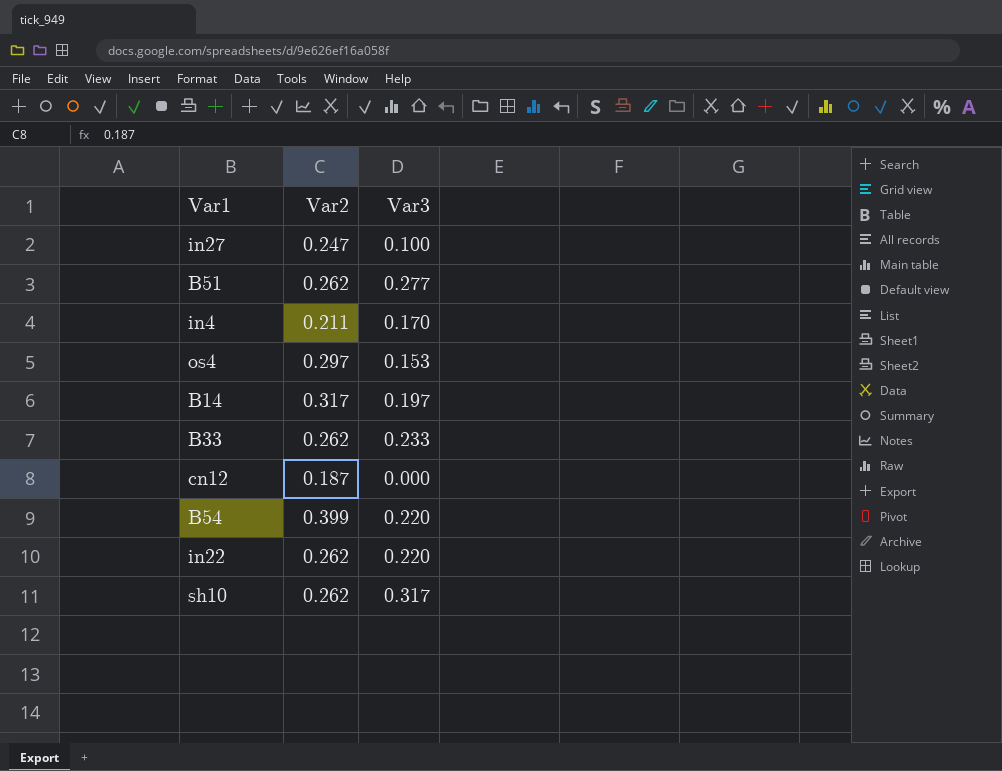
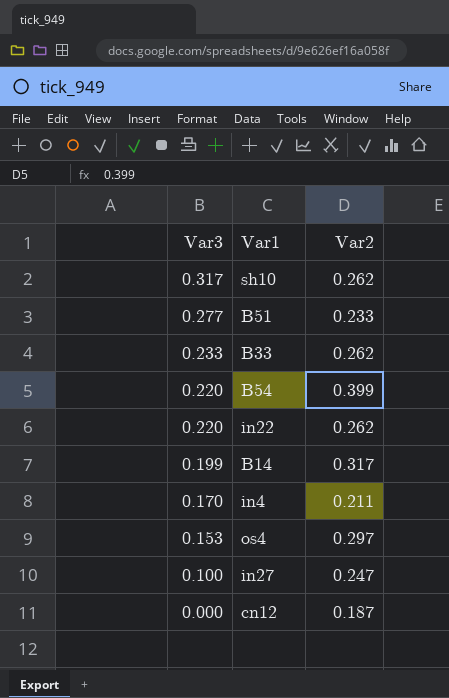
row order: none -> Var3 descending
column Var3 | position: 3 -> 1
B51 | Var2: 0.262 -> 0.233
B14 | Var3: 0.197 -> 0.199

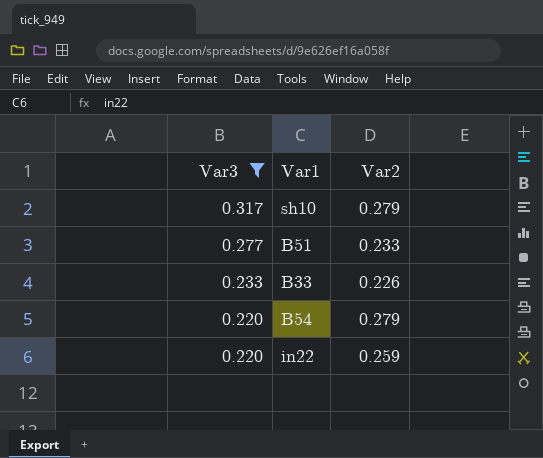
filter: none -> Var3 >= 0.220
sh10 | Var2: 0.262 -> 0.279
B33 | Var2: 0.262 -> 0.226
B54 | Var2: 0.399 -> 0.279
in22 | Var2: 0.262 -> 0.259

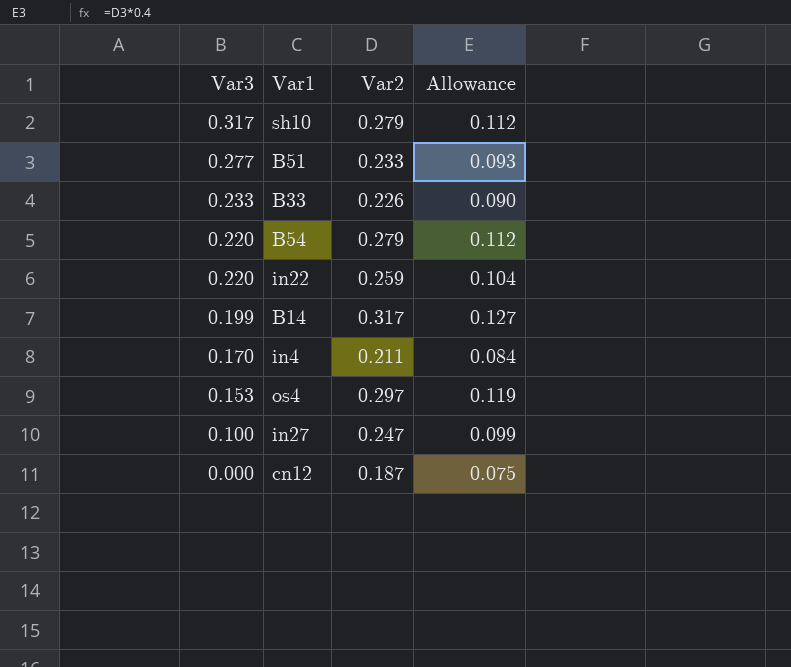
filter: Var3 >= 0.220 -> none
column Allowance | formula: none -> [Var2] * 0.4

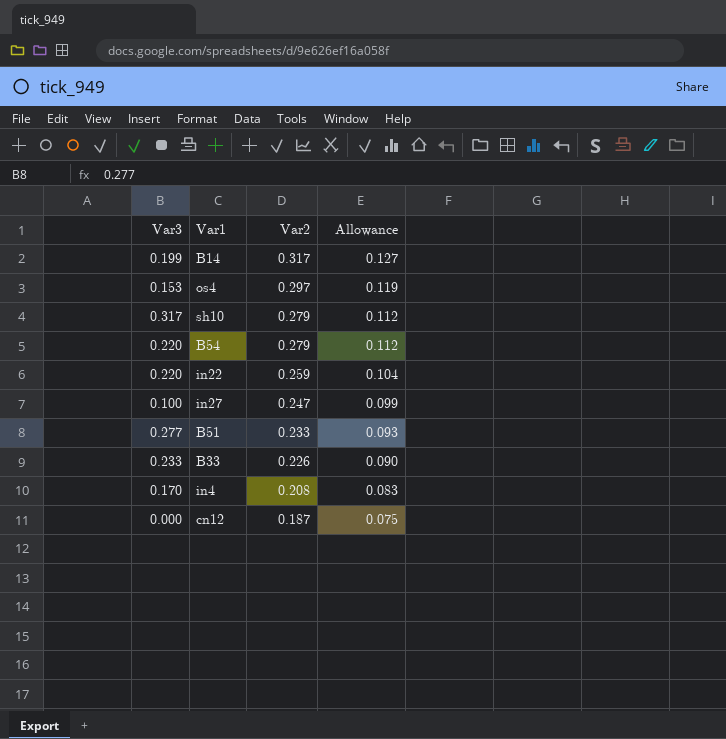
row order: Var3 descending -> Var2 descending
in4 | Var2: 0.211 -> 0.208
in4 | Allowance: 0.084 -> 0.083

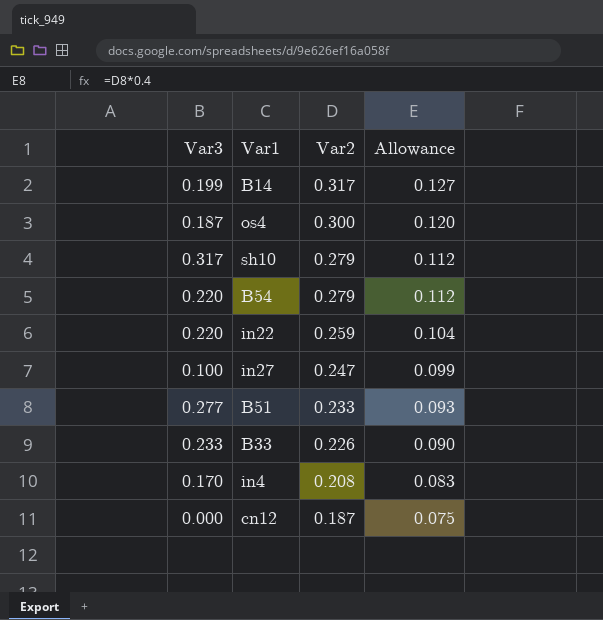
os4 | Var3: 0.153 -> 0.187
os4 | Var2: 0.297 -> 0.300
os4 | Allowance: 0.119 -> 0.120

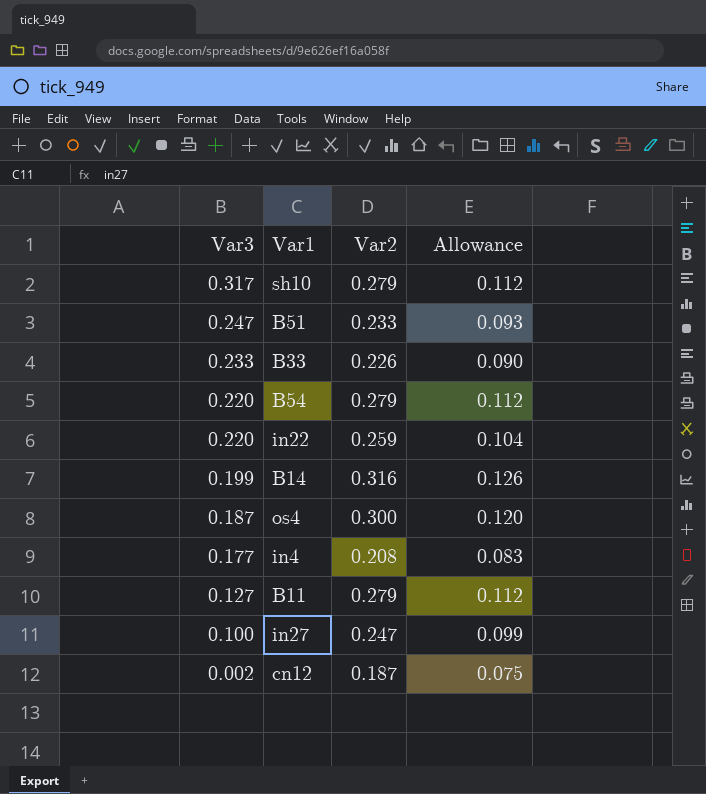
row order: Var2 descending -> Var3 descending
B51 | Var3: 0.277 -> 0.247
B14 | Var2: 0.317 -> 0.316
B14 | Allowance: 0.127 -> 0.126
in4 | Var3: 0.170 -> 0.177
row B11: none -> 0.127 | 0.279 | 0.112
cn12 | Var3: 0.000 -> 0.002

